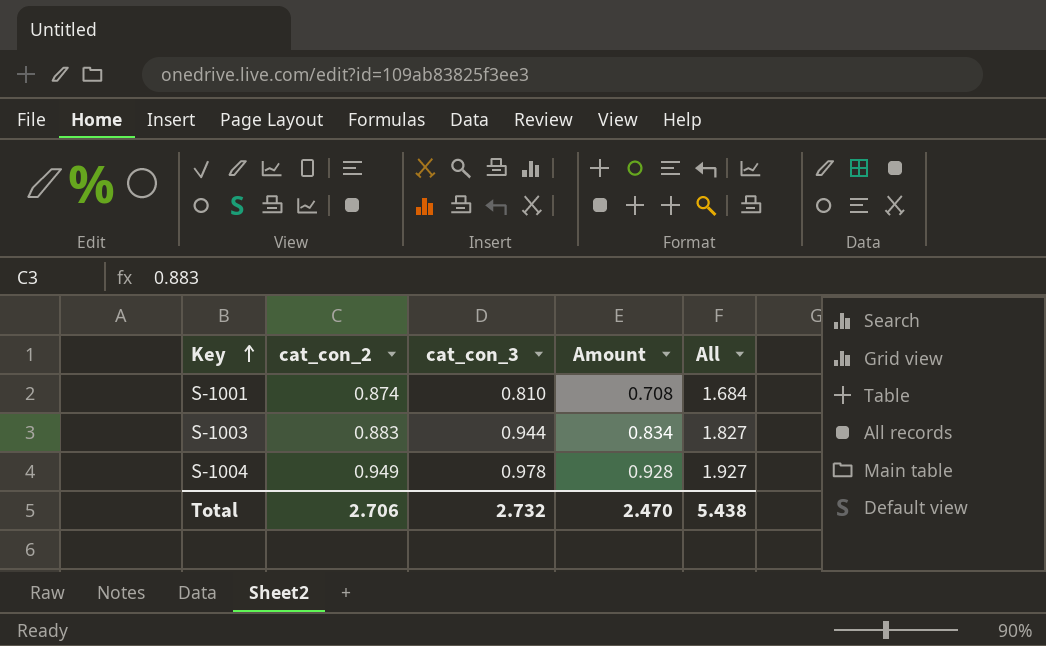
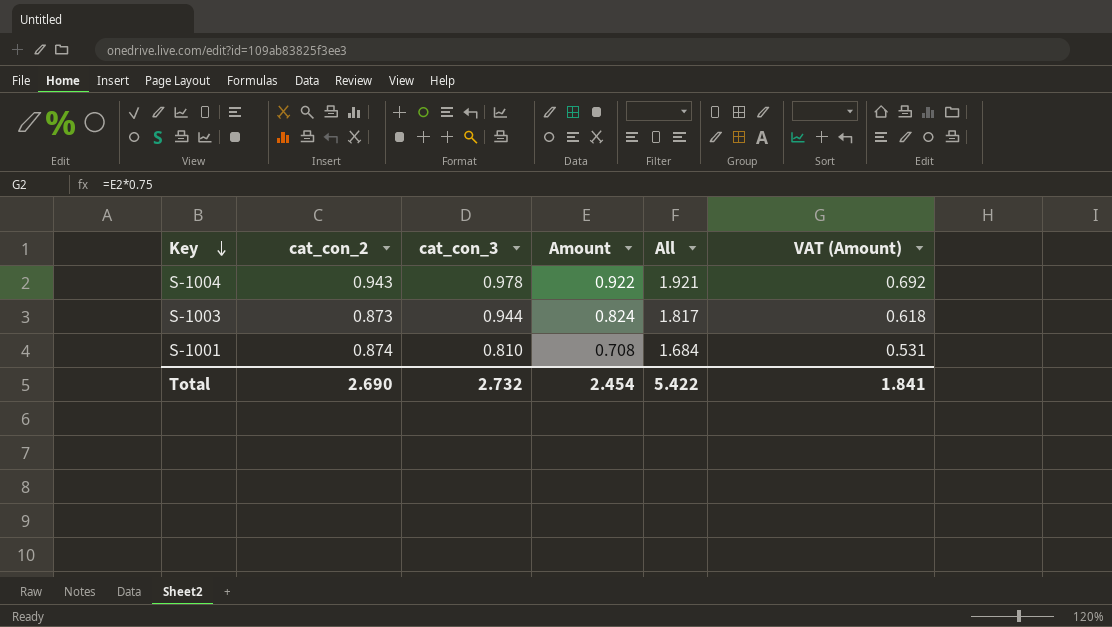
row order: Key ascending -> Key descending
column VAT (Amount) | formula: none -> [Amount] * 0.75
S-1004 | cat_con_2: 0.949 -> 0.943
S-1004 | Amount: 0.928 -> 0.922
S-1004 | All: 1.927 -> 1.921
S-1003 | cat_con_2: 0.883 -> 0.873
S-1003 | Amount: 0.834 -> 0.824
S-1003 | All: 1.827 -> 1.817
Total | cat_con_2: 2.706 -> 2.690
Total | Amount: 2.470 -> 2.454
Total | All: 5.438 -> 5.422

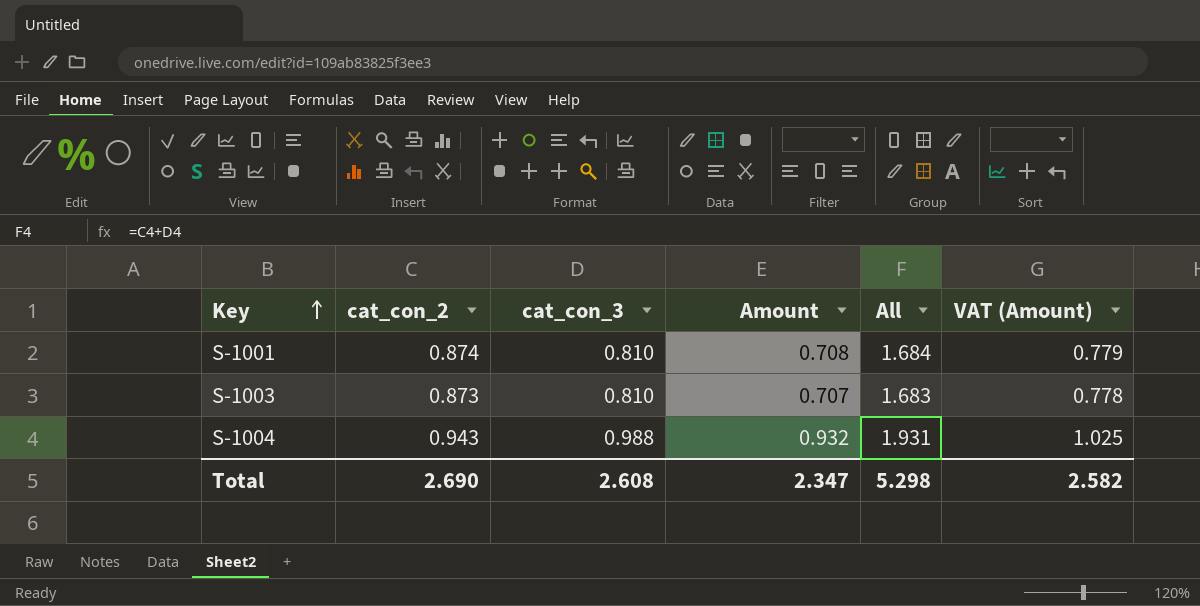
row order: Key descending -> Key ascending
column VAT (Amount) | formula: [Amount] * 0.75 -> [Amount] * 1.1
S-1003 | cat_con_3: 0.944 -> 0.810
S-1003 | Amount: 0.824 -> 0.707
S-1003 | All: 1.817 -> 1.683
S-1004 | cat_con_3: 0.978 -> 0.988
S-1004 | Amount: 0.922 -> 0.932
S-1004 | All: 1.921 -> 1.931
Total | cat_con_3: 2.732 -> 2.608
Total | Amount: 2.454 -> 2.347
Total | All: 5.422 -> 5.298
Total | VAT (Amount): 1.841 -> 2.582

